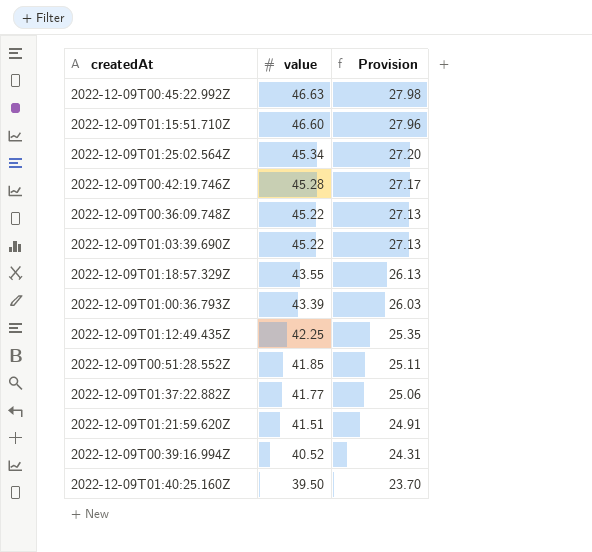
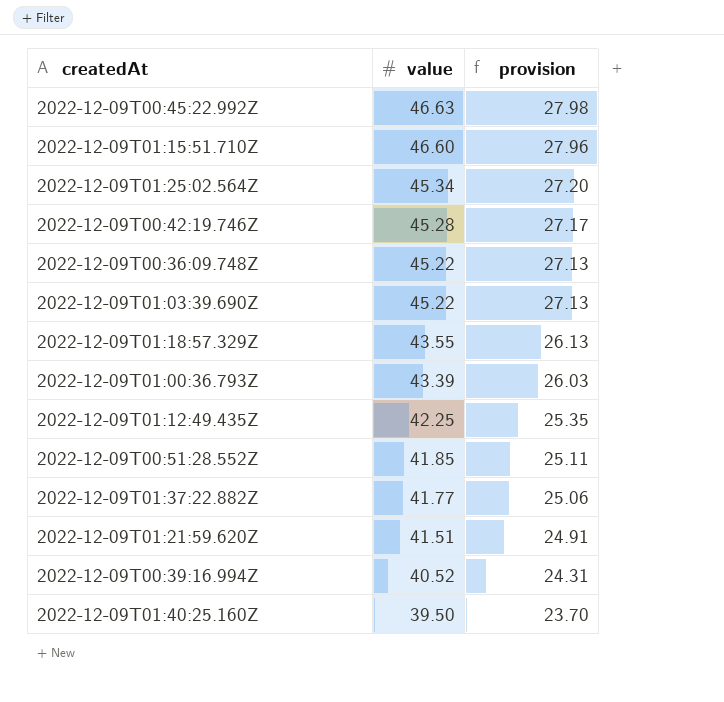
column name: Provision -> provision

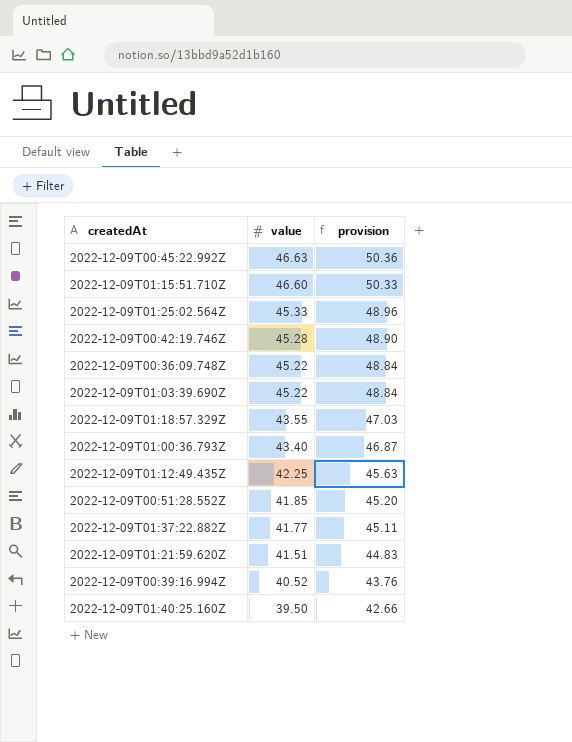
column provision | formula: [value] * 0.6 -> [value] * 1.08
2022-12-09T01:25:02.564Z | value: 45.34 -> 45.33
2022-12-09T01:00:36.793Z | value: 43.39 -> 43.40

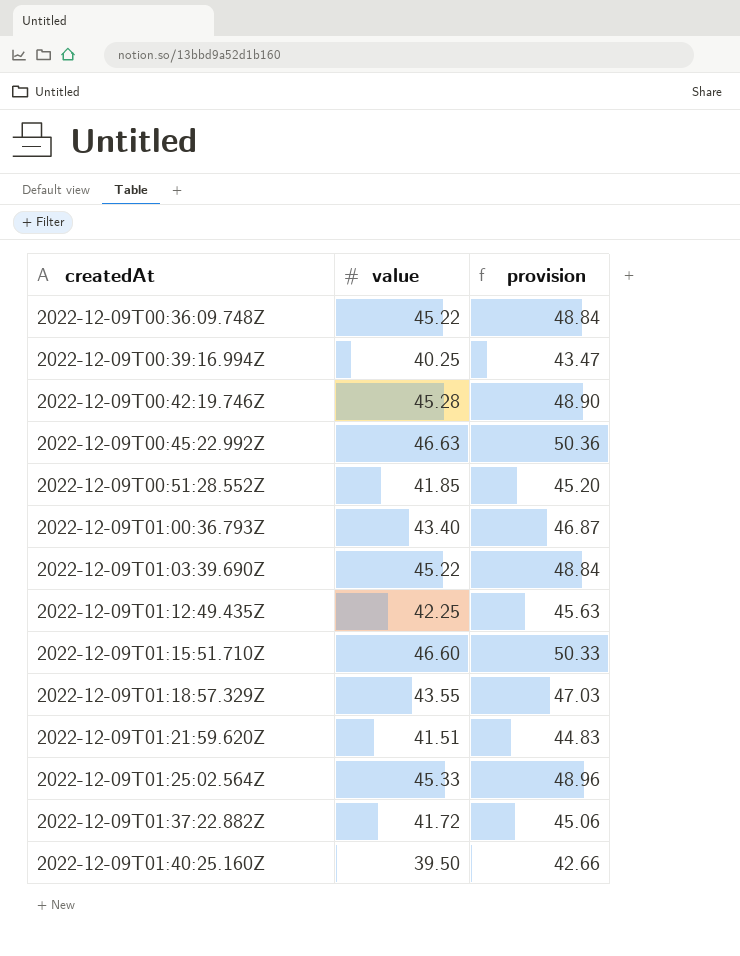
row order: value descending -> createdAt ascending
2022-12-09T00:39:16.994Z | value: 40.52 -> 40.25
2022-12-09T00:39:16.994Z | provision: 43.76 -> 43.47
2022-12-09T01:37:22.882Z | value: 41.77 -> 41.72
2022-12-09T01:37:22.882Z | provision: 45.11 -> 45.06

